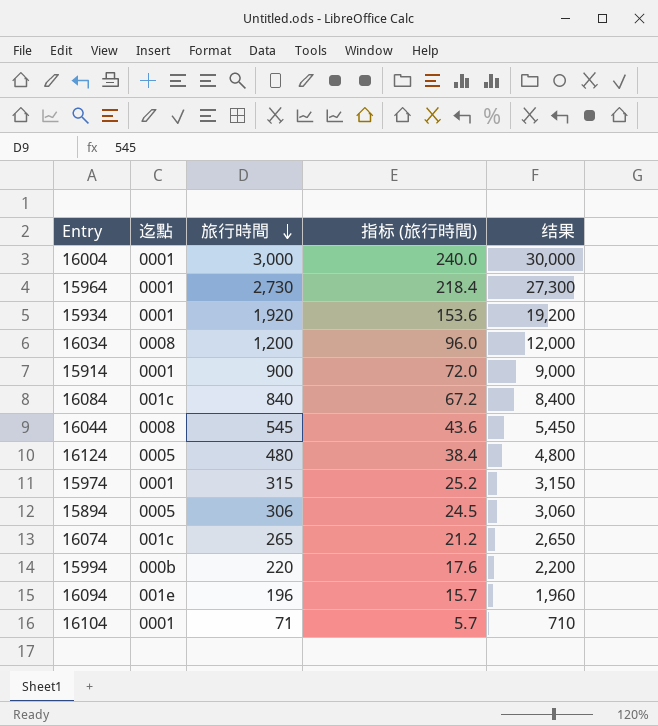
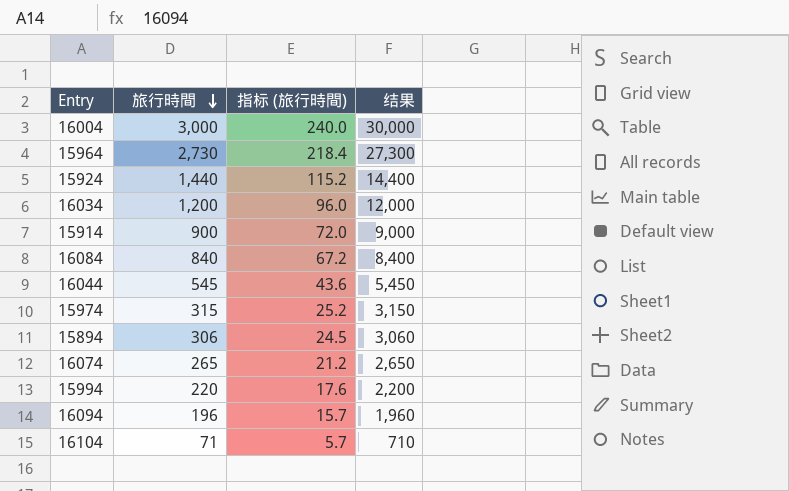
column 迄點 | position: 2 -> none
row 15934: 0001 | 1,920 | 153.6 | 19,200 -> none
row 16124: 0005 | 480 | 38.4 | 4,800 -> none
row 15924: none -> 1,440 | 115.2 | 14,400

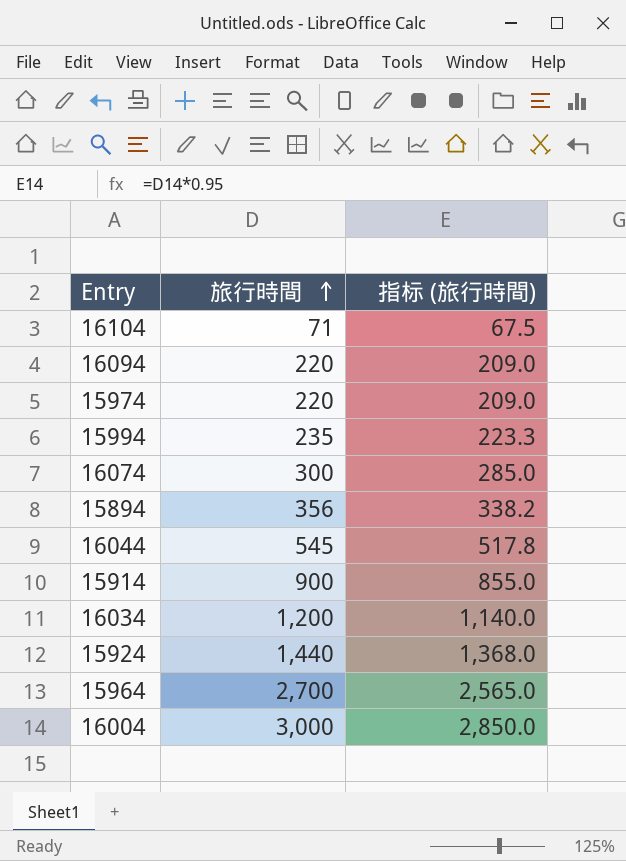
row order: 旅行時間 descending -> 旅行時間 ascending
column 结果 | formula: [旅行時間] * 10 -> none
column 指标 (旅行時間) | formula: [旅行時間] * 0.08 -> [旅行時間] * 0.95
row 16084: 840 | 67.2 | 8,400 -> none
16094 | 旅行時間: 196 -> 220
15974 | 旅行時間: 315 -> 220
15994 | 旅行時間: 220 -> 235
16074 | 旅行時間: 265 -> 300
15894 | 旅行時間: 306 -> 356
15964 | 旅行時間: 2,730 -> 2,700

